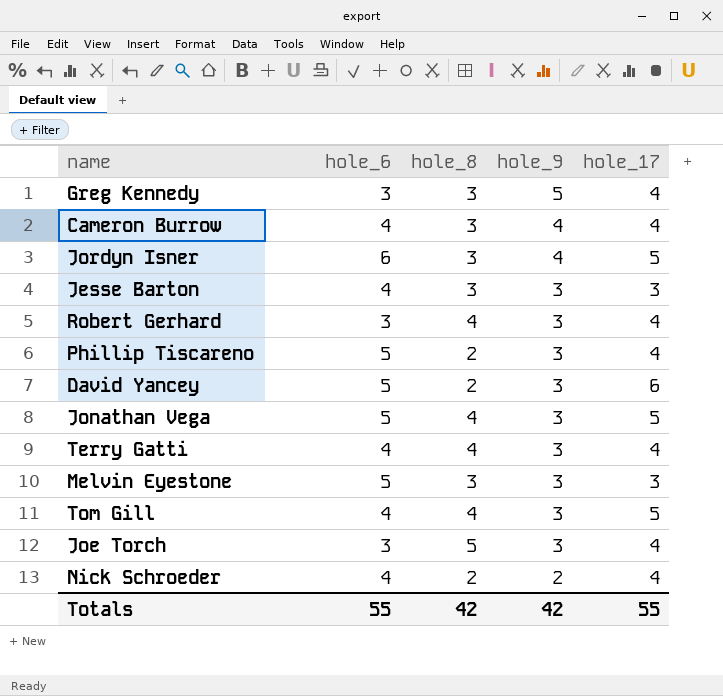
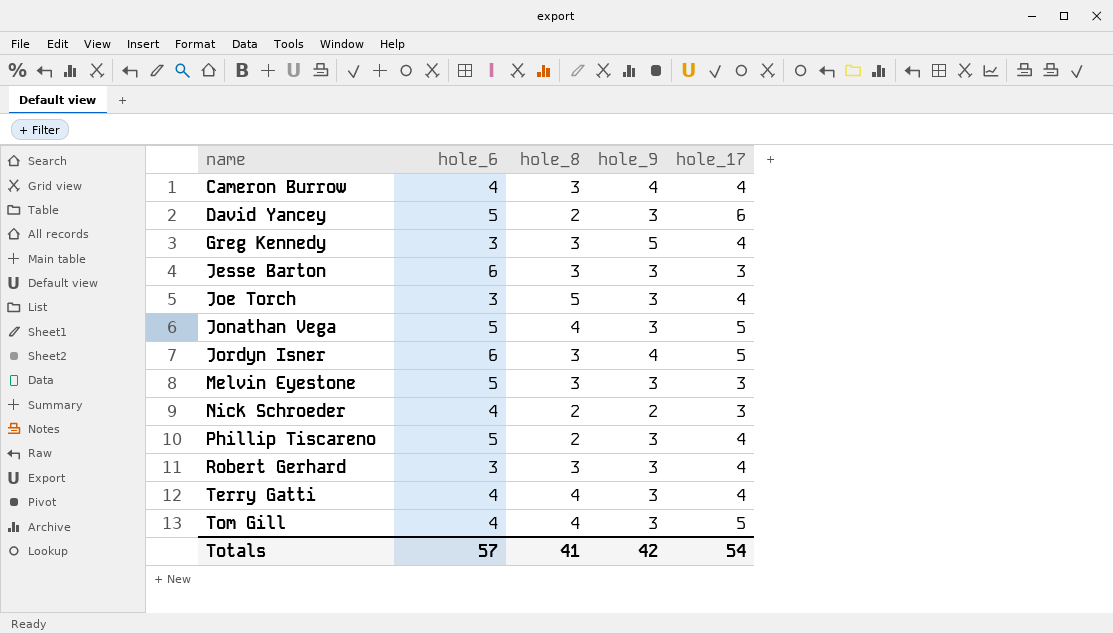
row order: hole_9 descending -> name ascending
Jesse Barton | hole_6: 4 -> 6
Nick Schroeder | hole_17: 4 -> 3
Robert Gerhard | hole_8: 4 -> 3
Totals | hole_6: 55 -> 57
Totals | hole_8: 42 -> 41
Totals | hole_17: 55 -> 54

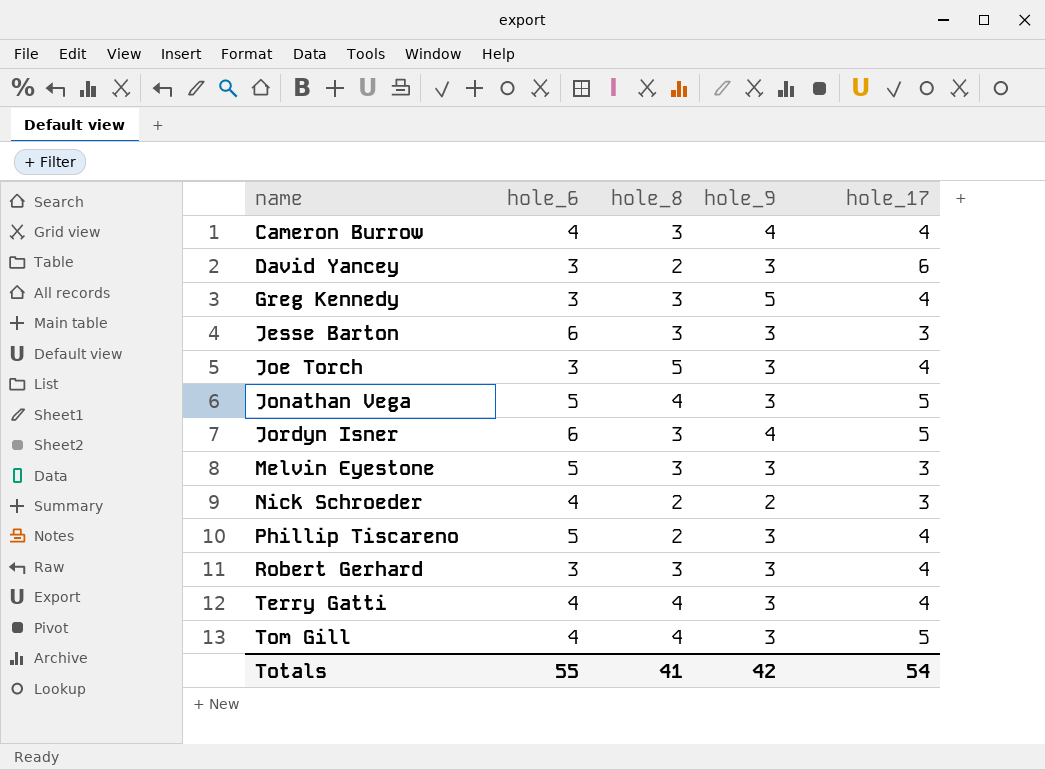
David Yancey | hole_6: 5 -> 3
Totals | hole_6: 57 -> 55

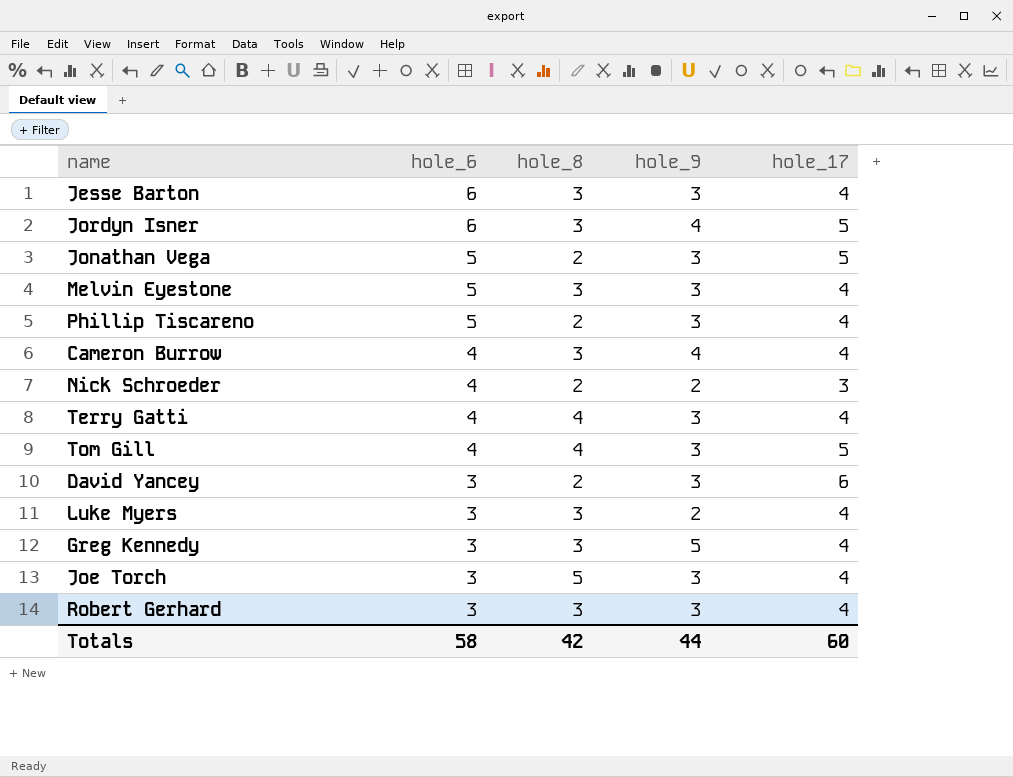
row order: name ascending -> hole_6 descending
Jesse Barton | hole_17: 3 -> 4
Jonathan Vega | hole_8: 4 -> 2
Melvin Eyestone | hole_17: 3 -> 4
row Luke Myers: none -> 3 | 3 | 2 | 4
Totals | hole_6: 55 -> 58
Totals | hole_8: 41 -> 42
Totals | hole_9: 42 -> 44
Totals | hole_17: 54 -> 60

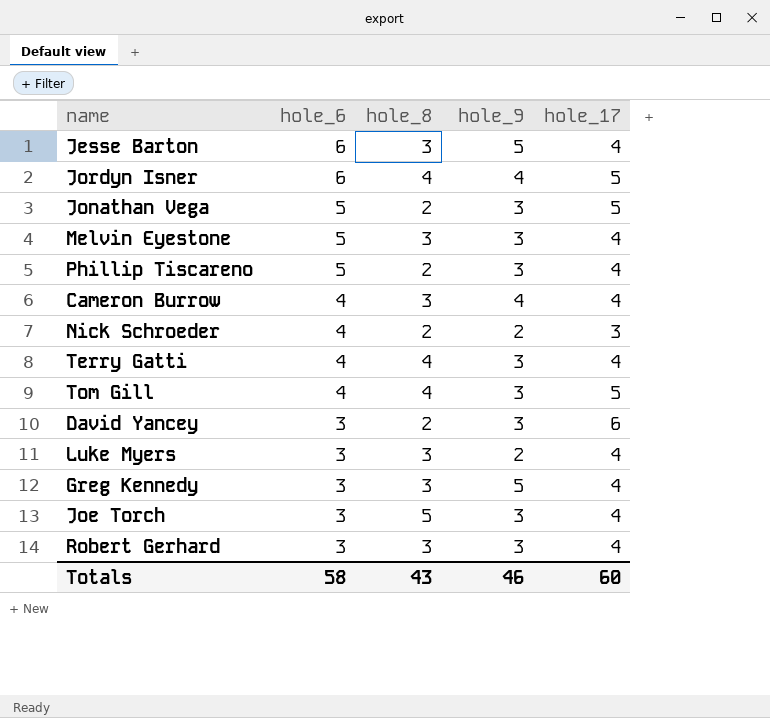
Jesse Barton | hole_9: 3 -> 5
Jordyn Isner | hole_8: 3 -> 4
Totals | hole_8: 42 -> 43
Totals | hole_9: 44 -> 46

